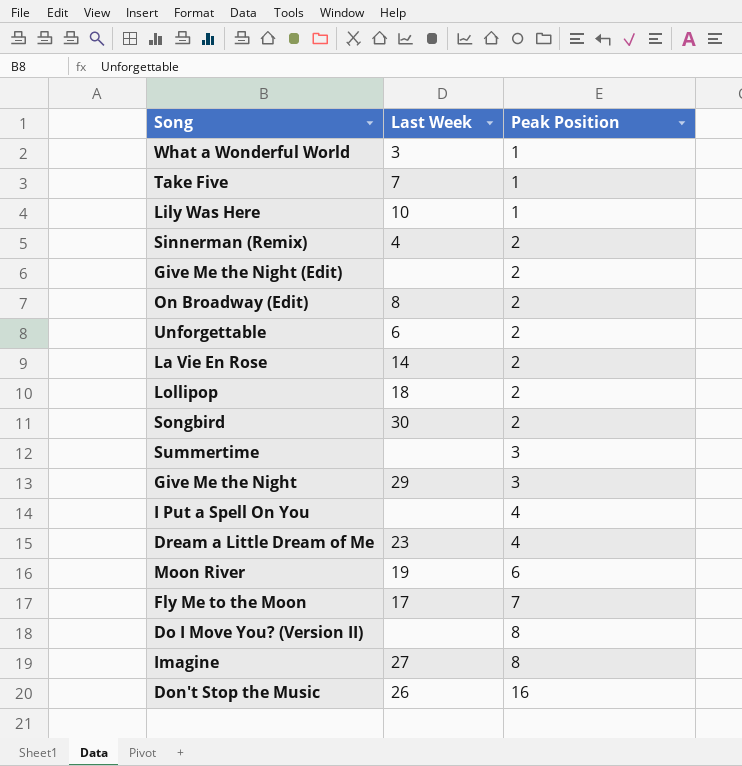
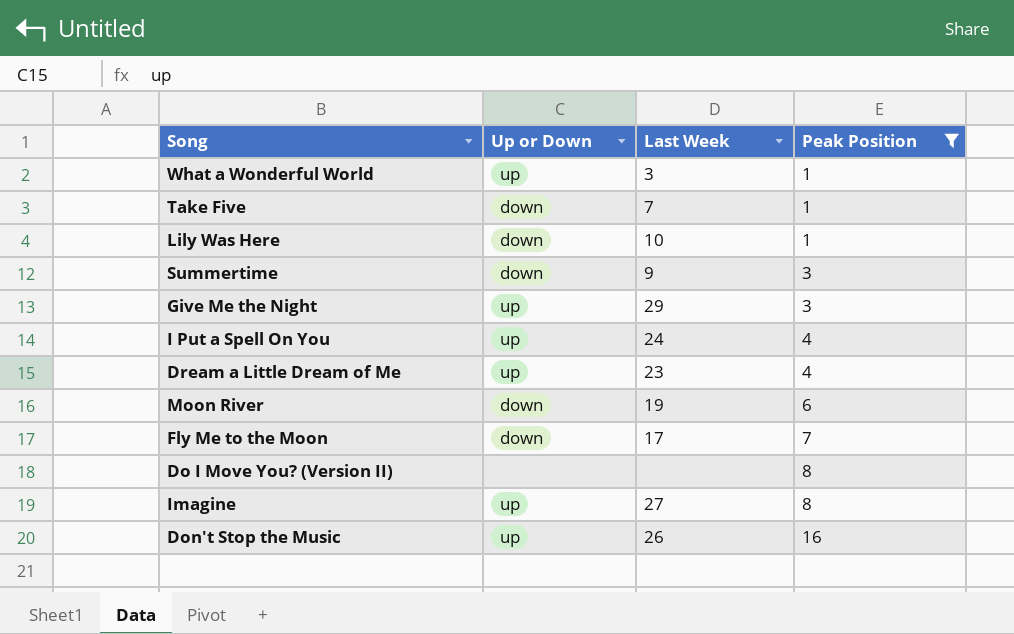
filter: none -> Peak Position != 2
column Up or Down | position: none -> 2
Summertime | Last Week: none -> 9
I Put a Spell On You | Last Week: none -> 24

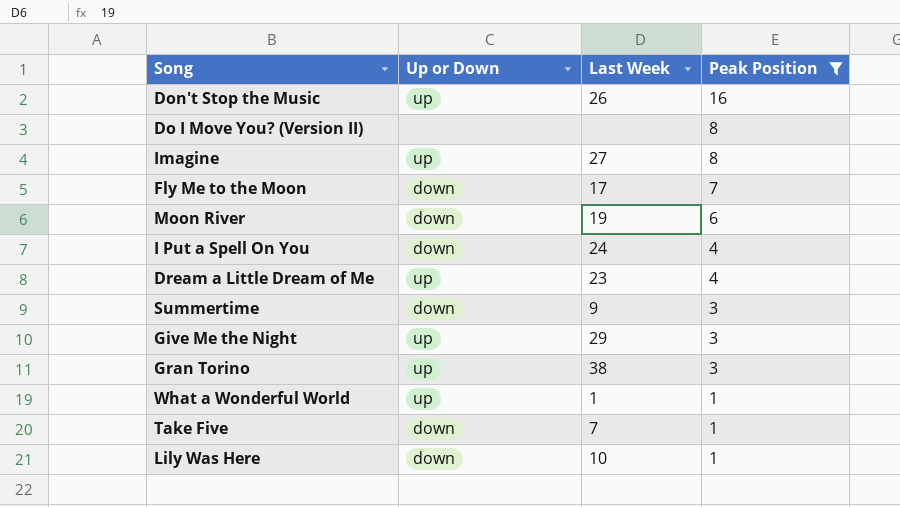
row order: Peak Position ascending -> Peak Position descending
I Put a Spell On You | Up or Down: up -> down
row Gran Torino: none -> up | 38 | 3
What a Wonderful World | Last Week: 3 -> 1

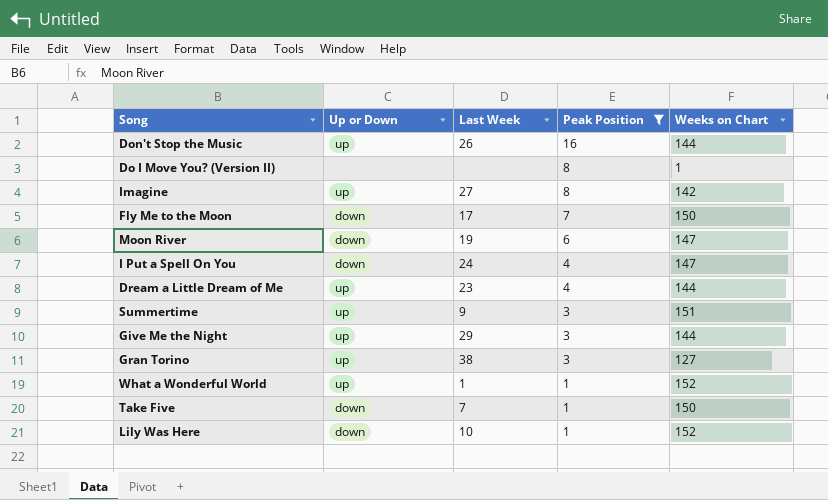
column Weeks on Chart | position: none -> 5
Summertime | Up or Down: down -> up

